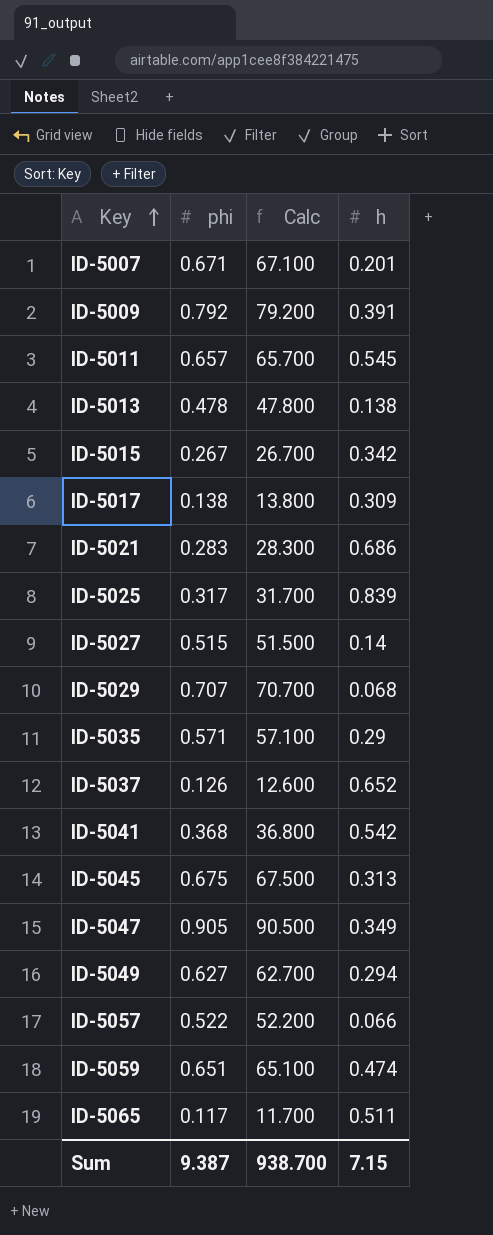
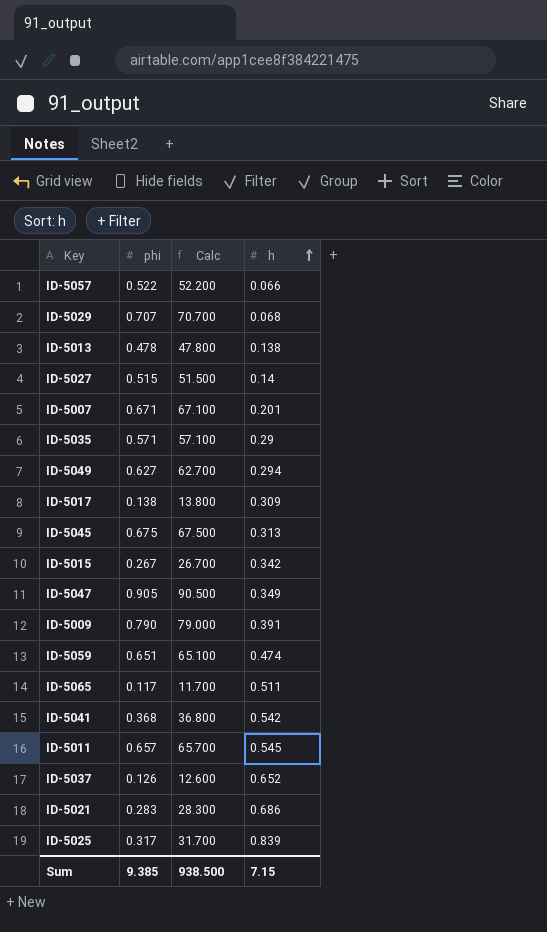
row order: Key ascending -> h ascending
ID-5009 | phi: 0.792 -> 0.790
ID-5009 | Calc: 79.200 -> 79.000
Sum | phi: 9.387 -> 9.385
Sum | Calc: 938.700 -> 938.500

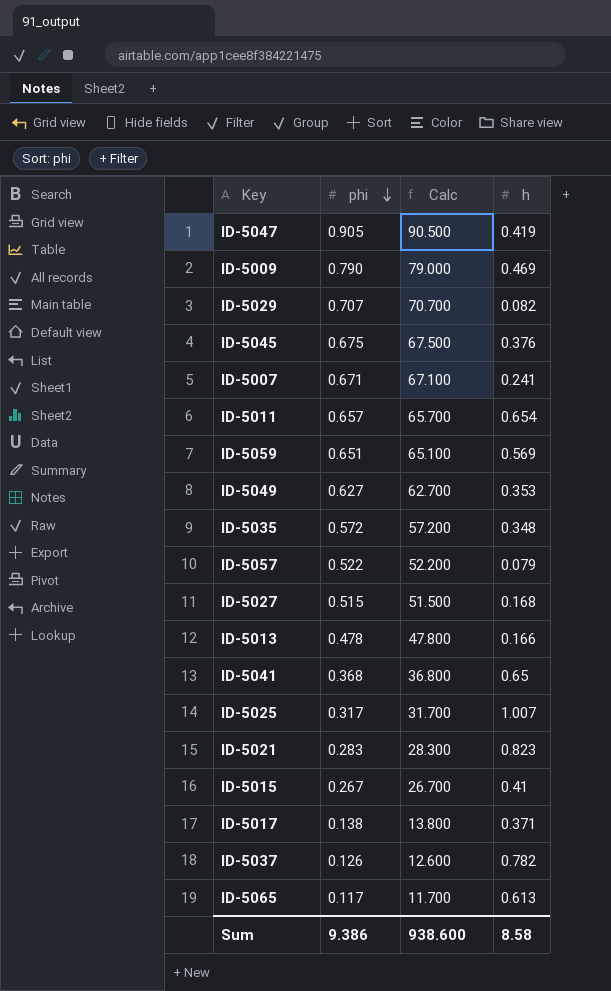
row order: h ascending -> phi descending
ID-5047 | h: 0.349 -> 0.419
ID-5009 | h: 0.391 -> 0.469
ID-5029 | h: 0.068 -> 0.082
ID-5045 | h: 0.313 -> 0.376
ID-5007 | h: 0.201 -> 0.241
ID-5011 | h: 0.545 -> 0.654
ID-5059 | h: 0.474 -> 0.569
ID-5049 | h: 0.294 -> 0.353
ID-5035 | phi: 0.571 -> 0.572
ID-5035 | Calc: 57.100 -> 57.200
ID-5035 | h: 0.29 -> 0.348
ID-5057 | h: 0.066 -> 0.079
ID-5027 | h: 0.14 -> 0.168
ID-5013 | h: 0.138 -> 0.166
ID-5041 | h: 0.542 -> 0.65
ID-5025 | h: 0.839 -> 1.007
ID-5021 | h: 0.686 -> 0.823
ID-5015 | h: 0.342 -> 0.41
ID-5017 | h: 0.309 -> 0.371
ID-5037 | h: 0.652 -> 0.782
ID-5065 | h: 0.511 -> 0.613
Sum | phi: 9.385 -> 9.386
Sum | Calc: 938.500 -> 938.600
Sum | h: 7.15 -> 8.58

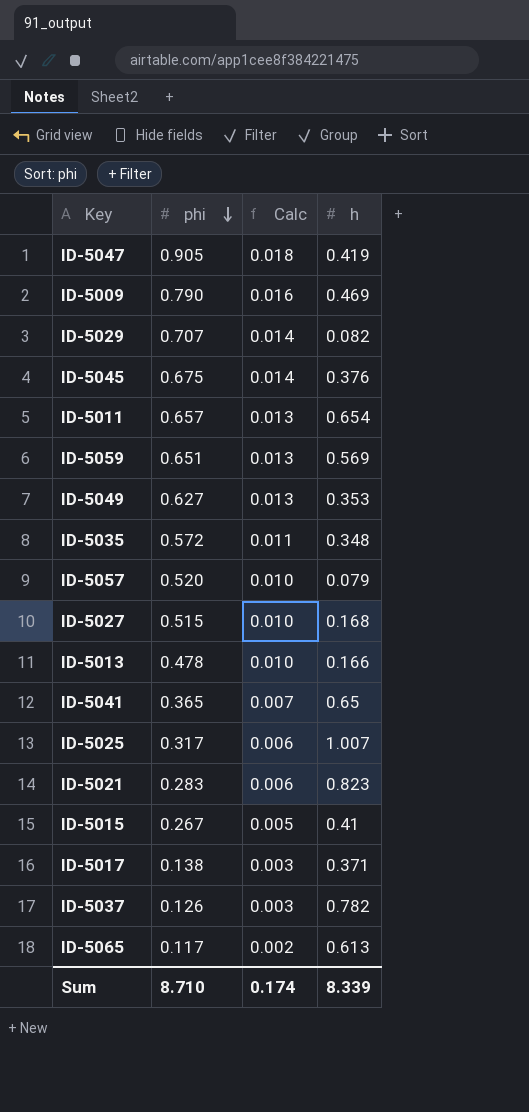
column Calc | formula: [phi] * 100 -> [phi] * 0.02
row ID-5007: 0.671 | 67.100 | 0.241 -> none
ID-5057 | phi: 0.522 -> 0.520
ID-5041 | phi: 0.368 -> 0.365
Sum | phi: 9.386 -> 8.710
Sum | Calc: 938.600 -> 0.174
Sum | h: 8.58 -> 8.339

